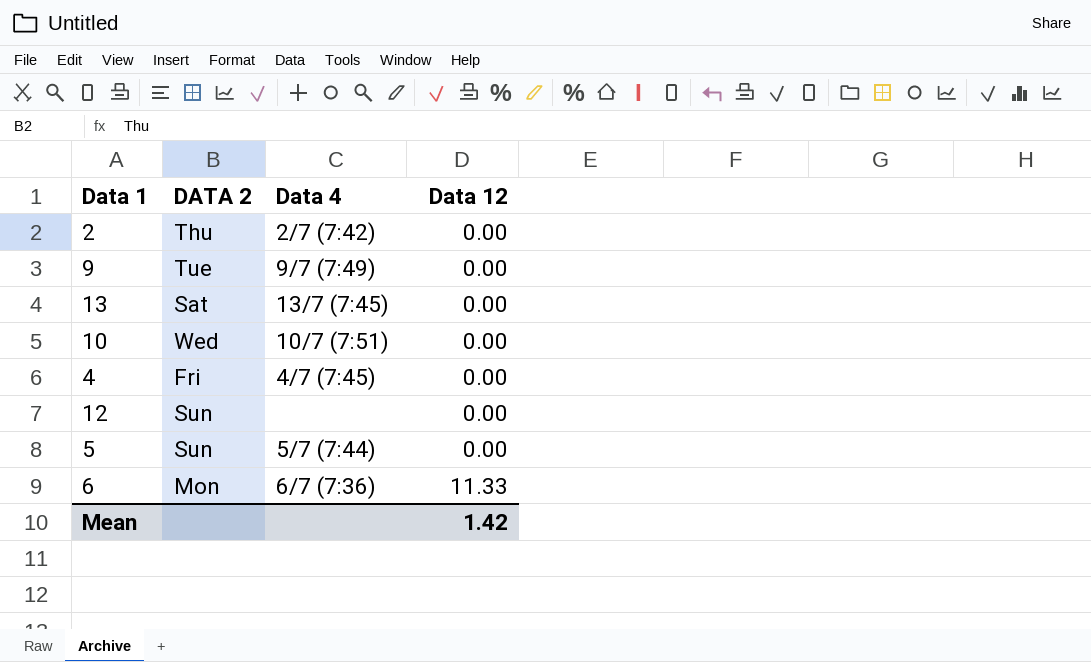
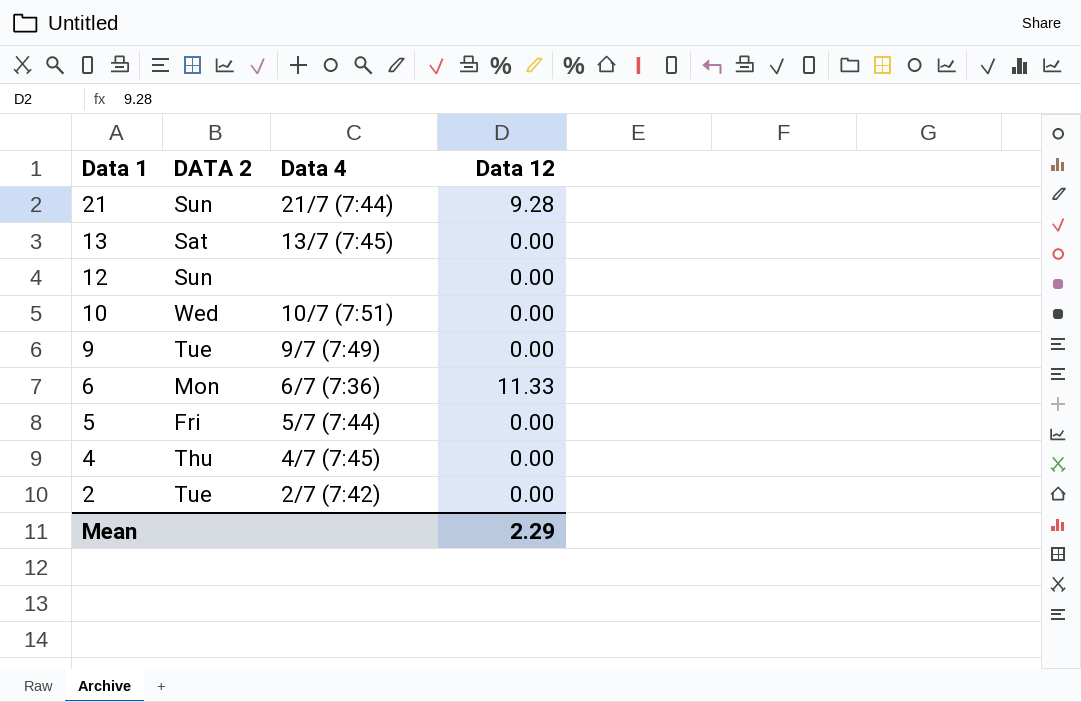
row order: Data 12 ascending -> Data 1 descending
row 21: none -> Sun | 21/7 (7:44) | 9.28
5 | DATA 2: Sun -> Fri
4 | DATA 2: Fri -> Thu
2 | DATA 2: Thu -> Tue
Mean | Data 12: 1.42 -> 2.29

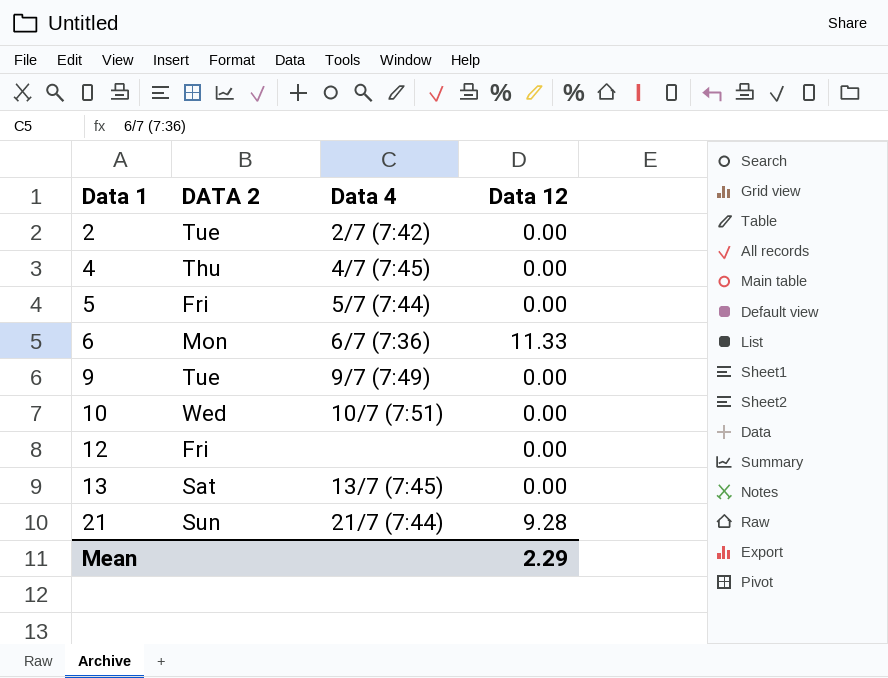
row order: Data 1 descending -> Data 1 ascending
12 | DATA 2: Sun -> Fri

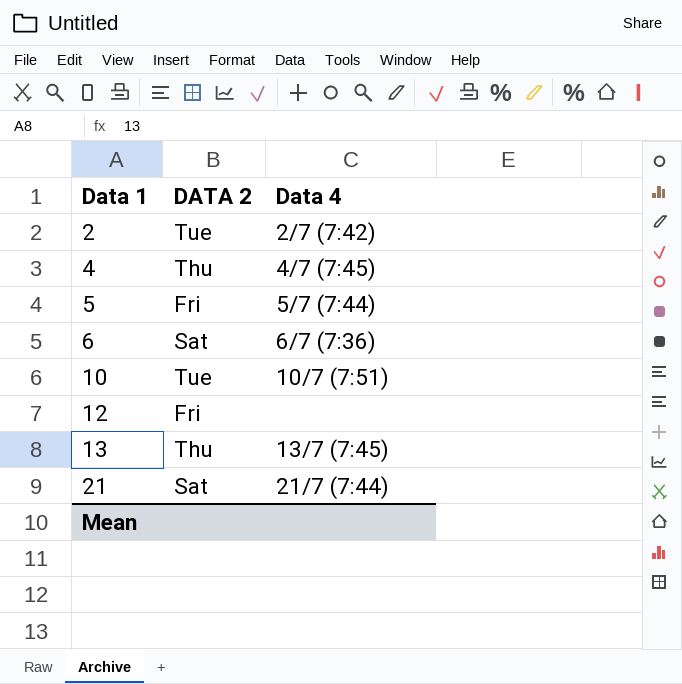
column Data 12 | position: 4 -> none
row 9: Tue | 9/7 (7:49) | 0.00 -> none
6 | DATA 2: Mon -> Sat
10 | DATA 2: Wed -> Tue
13 | DATA 2: Sat -> Thu
21 | DATA 2: Sun -> Sat

